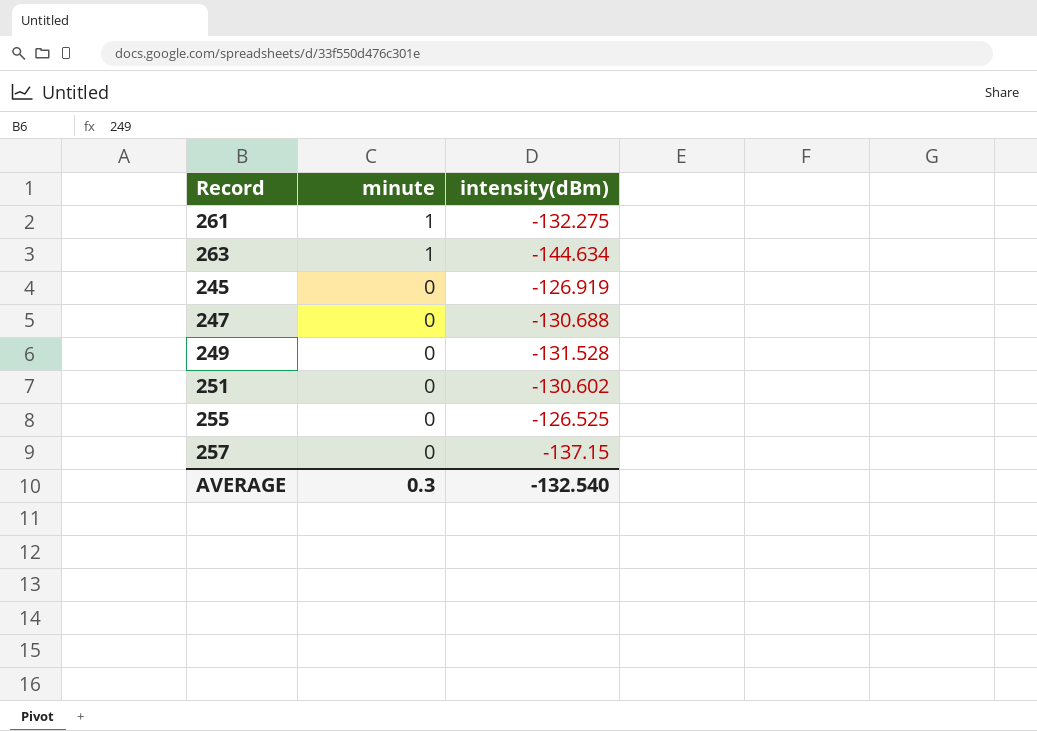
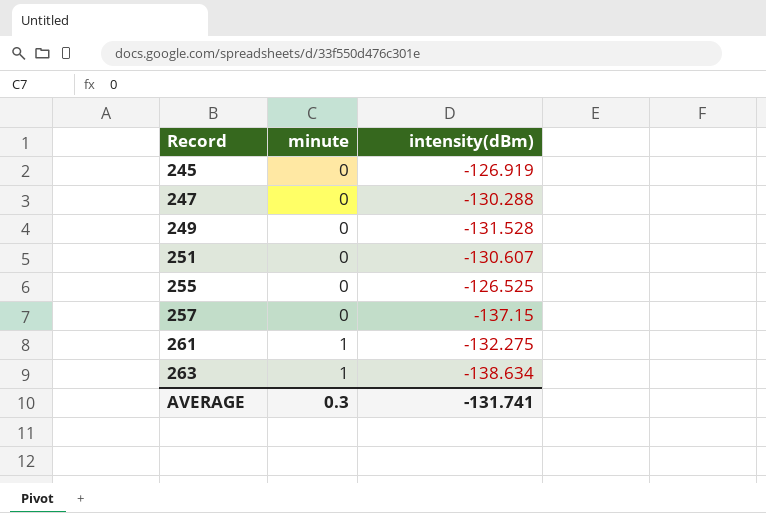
row order: minute descending -> Record ascending
247 | intensity(dBm): -130.688 -> -130.288
251 | intensity(dBm): -130.602 -> -130.607
263 | intensity(dBm): -144.634 -> -138.634
AVERAGE | intensity(dBm): -132.540 -> -131.741

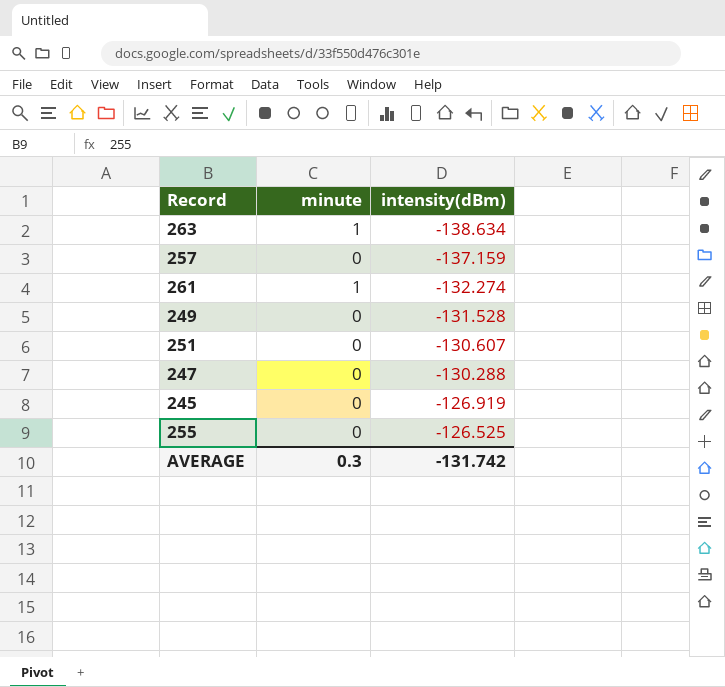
row order: Record ascending -> intensity(dBm) ascending
257 | intensity(dBm): -137.15 -> -137.159
261 | intensity(dBm): -132.275 -> -132.274
AVERAGE | intensity(dBm): -131.741 -> -131.742

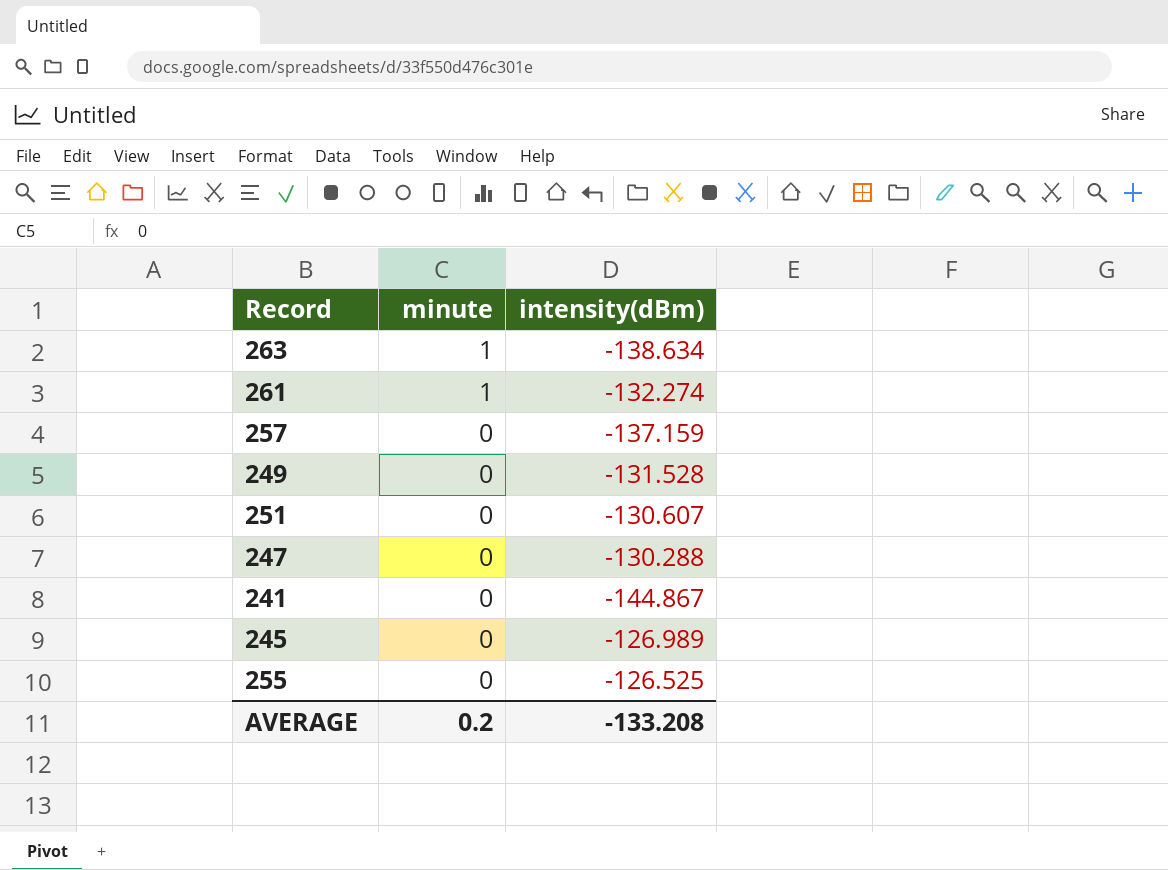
row order: intensity(dBm) ascending -> minute descending
row 241: none -> 0 | -144.867
245 | intensity(dBm): -126.919 -> -126.989
AVERAGE | minute: 0.3 -> 0.2
AVERAGE | intensity(dBm): -131.742 -> -133.208

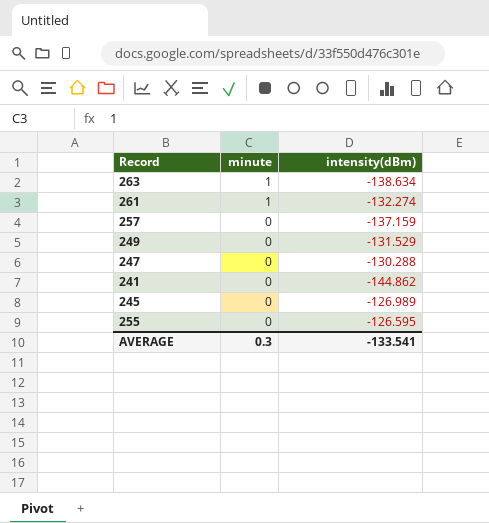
row 251: 0 | -130.607 -> none
249 | intensity(dBm): -131.528 -> -131.529
241 | intensity(dBm): -144.867 -> -144.862
255 | intensity(dBm): -126.525 -> -126.595
AVERAGE | minute: 0.2 -> 0.3
AVERAGE | intensity(dBm): -133.208 -> -133.541

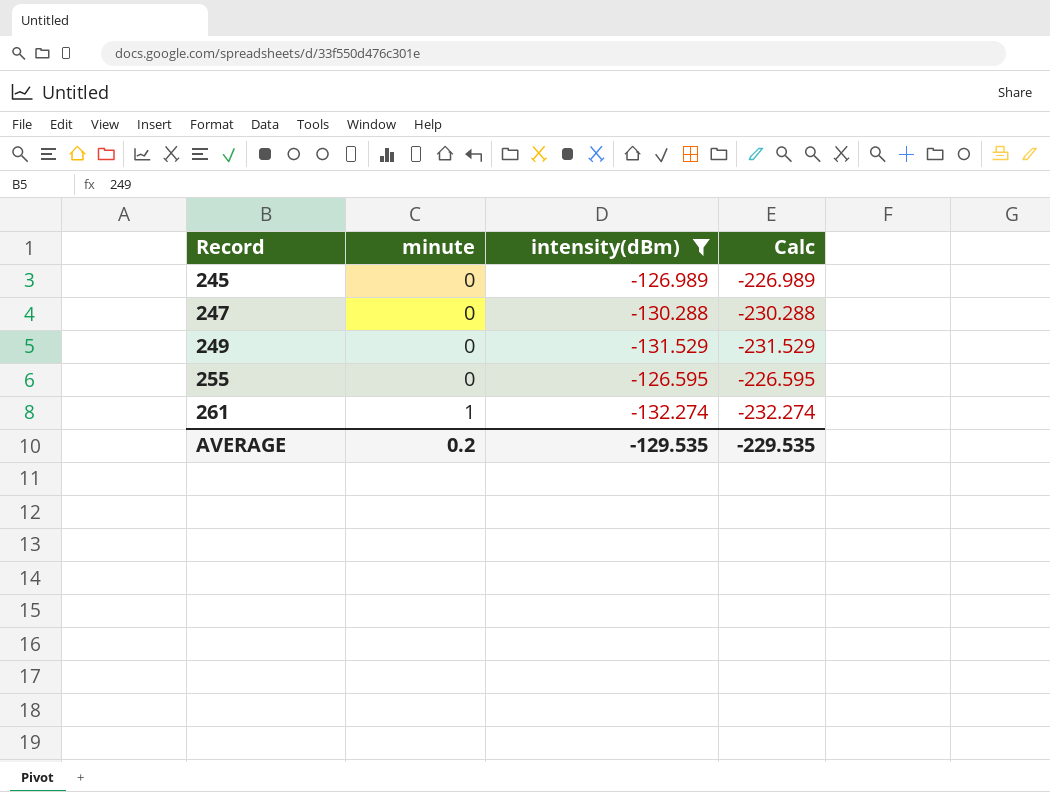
filter: none -> intensity(dBm) >= -132.274
row order: minute descending -> Record ascending
column Calc | formula: none -> [intensity(dBm)] - 100
AVERAGE | minute: 0.3 -> 0.2
AVERAGE | intensity(dBm): -133.541 -> -129.535

